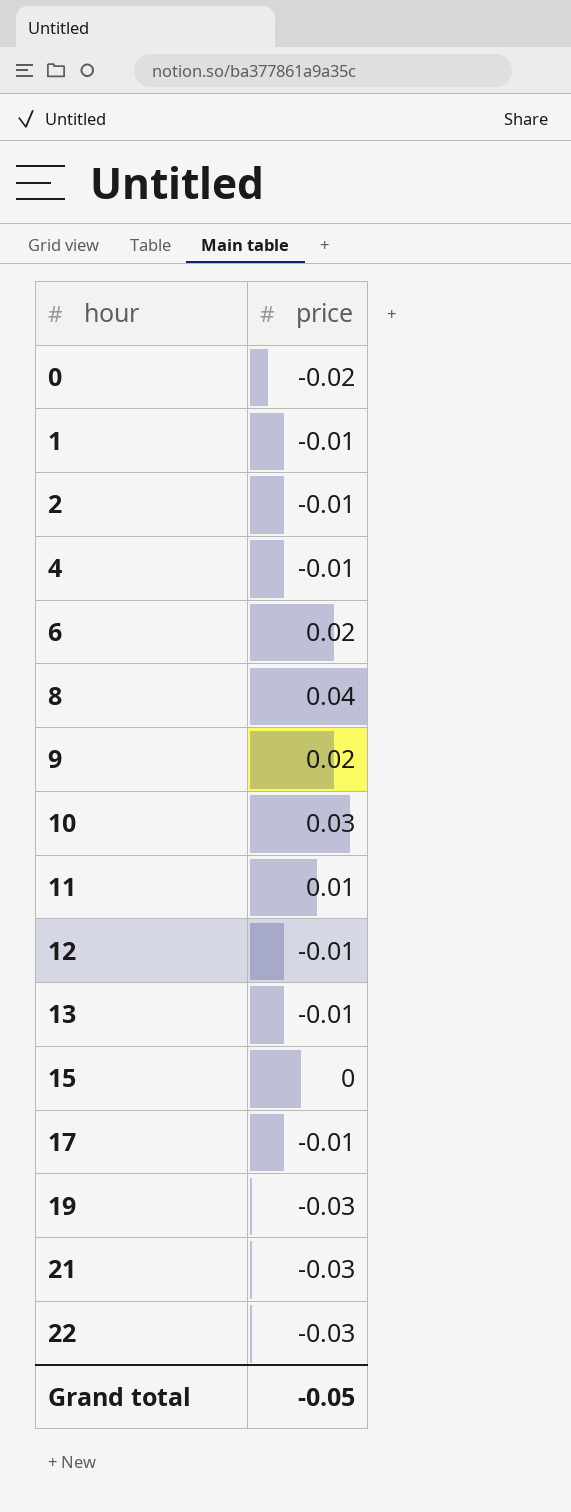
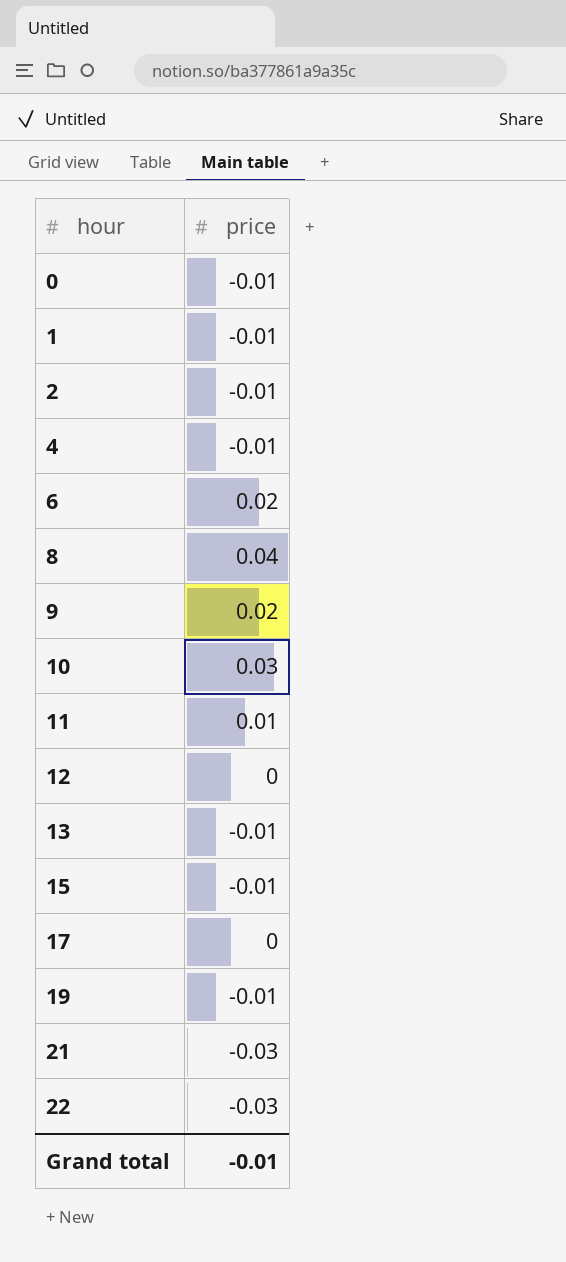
0 | price: -0.02 -> -0.01
12 | price: -0.01 -> 0
15 | price: 0 -> -0.01
17 | price: -0.01 -> 0
19 | price: -0.03 -> -0.01
Grand total | price: -0.05 -> -0.01

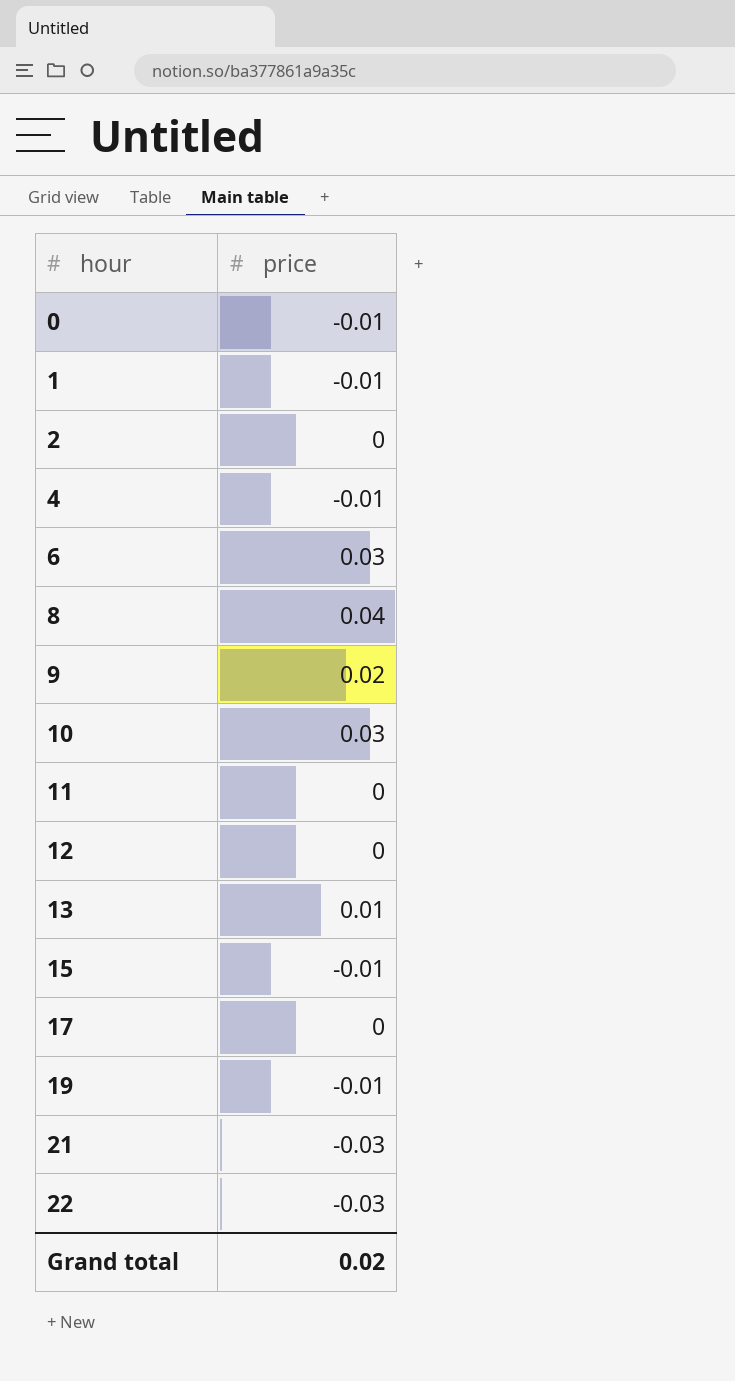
2 | price: -0.01 -> 0
6 | price: 0.02 -> 0.03
11 | price: 0.01 -> 0
13 | price: -0.01 -> 0.01
Grand total | price: -0.01 -> 0.02

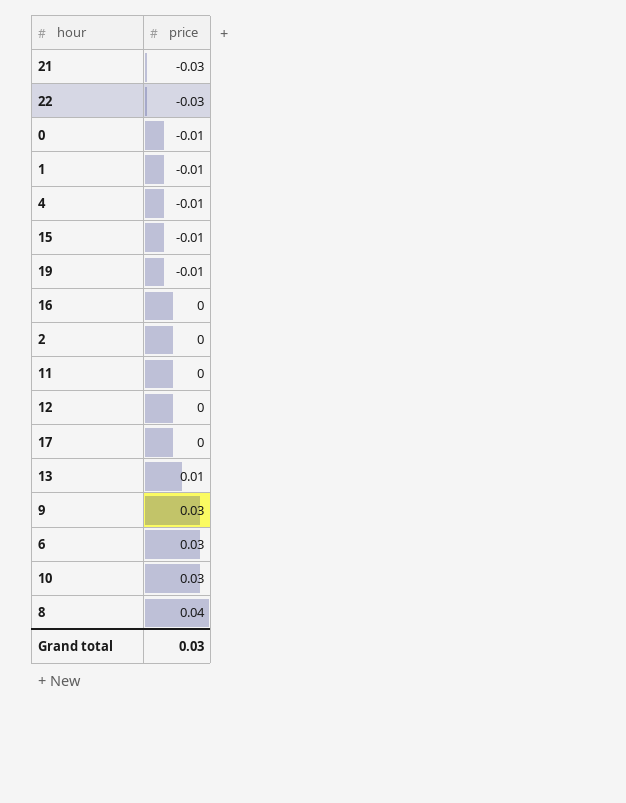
row order: hour ascending -> price ascending
row 16: none -> 0
9 | price: 0.02 -> 0.03
Grand total | price: 0.02 -> 0.03

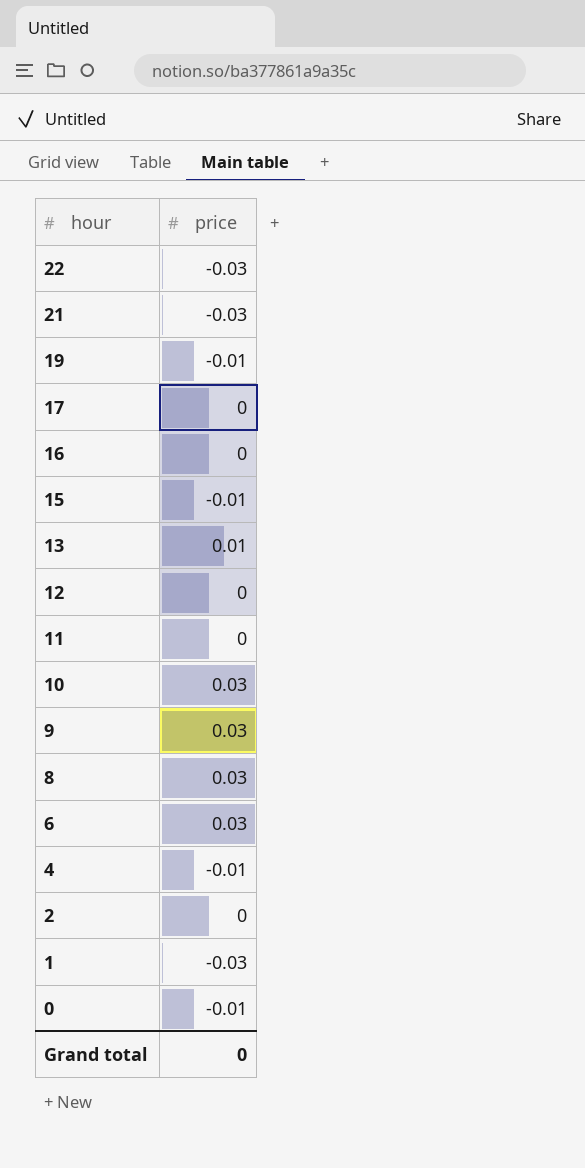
row order: price ascending -> hour descending
8 | price: 0.04 -> 0.03
1 | price: -0.01 -> -0.03
Grand total | price: 0.03 -> 0

